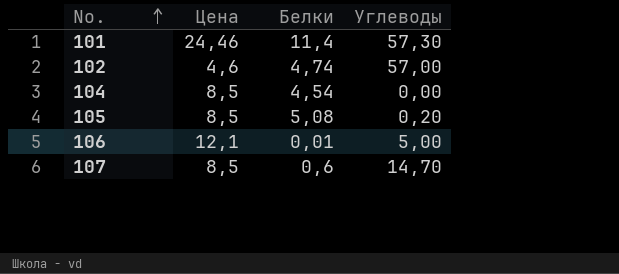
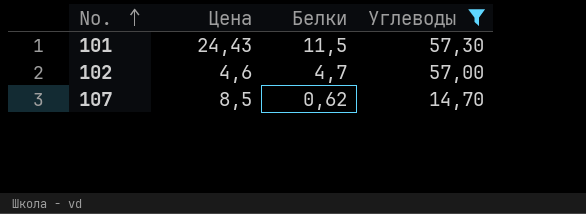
filter: none -> Углеводы >= 14,70
101 | Цена: 24,46 -> 24,43
101 | Белки: 11,4 -> 11,5
102 | Белки: 4,74 -> 4,7
107 | Белки: 0,6 -> 0,62

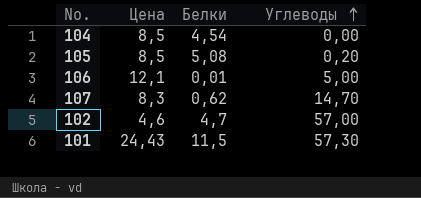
filter: Углеводы >= 14,70 -> none
row order: No. ascending -> Углеводы ascending
107 | Цена: 8,5 -> 8,3

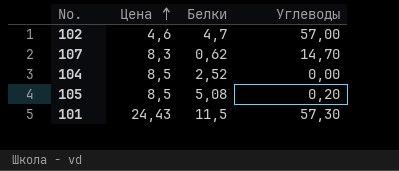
row order: Углеводы ascending -> Цена ascending
row 106: 12,1 | 0,01 | 5,00 -> none
104 | Белки: 4,54 -> 2,52

